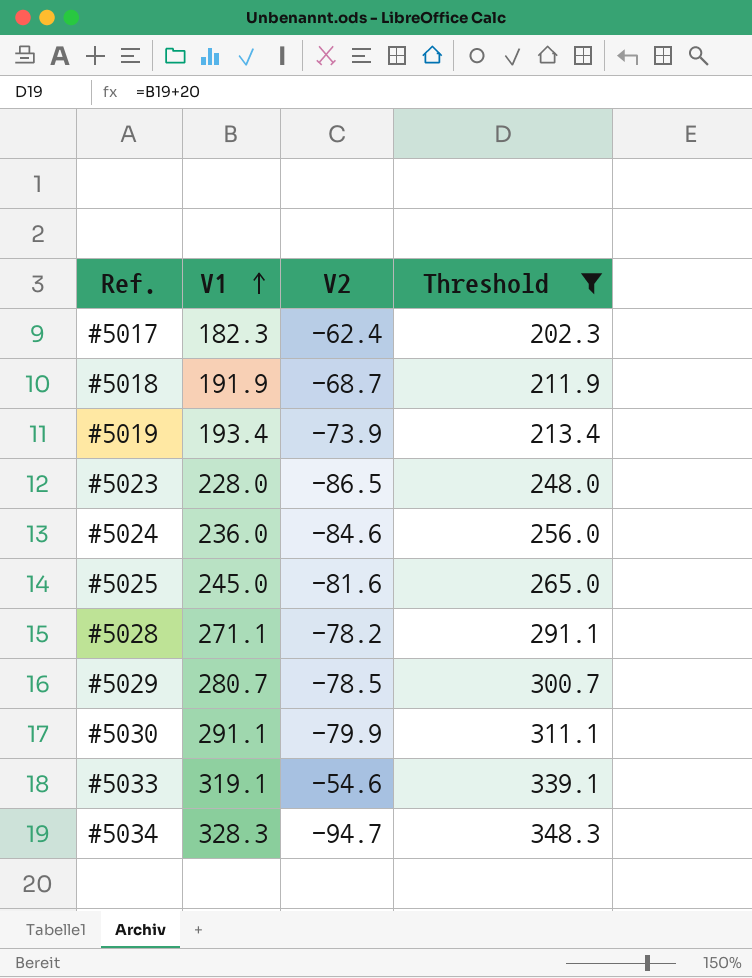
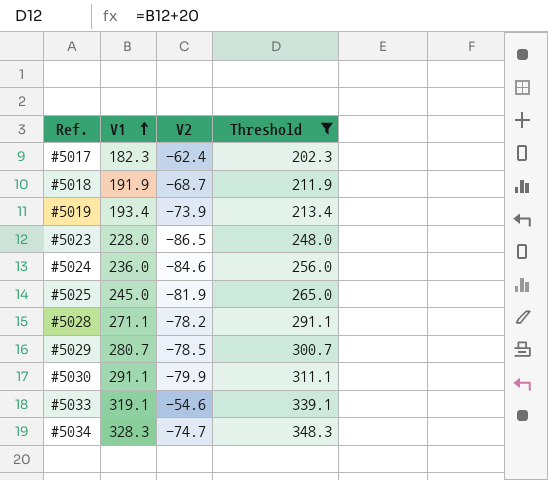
#5025 | V2: -81.6 -> -81.9
#5034 | V2: -94.7 -> -74.7

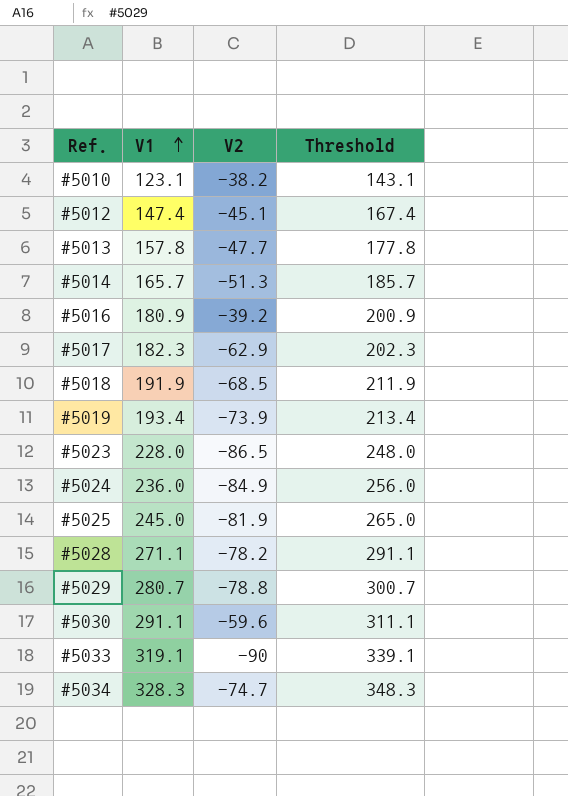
filter: Threshold >= 202.3 -> none
#5017 | V2: -62.4 -> -62.9
#5018 | V2: -68.7 -> -68.5
#5024 | V2: -84.6 -> -84.9
#5029 | V2: -78.5 -> -78.8
#5030 | V2: -79.9 -> -59.6
#5033 | V2: -54.6 -> -90

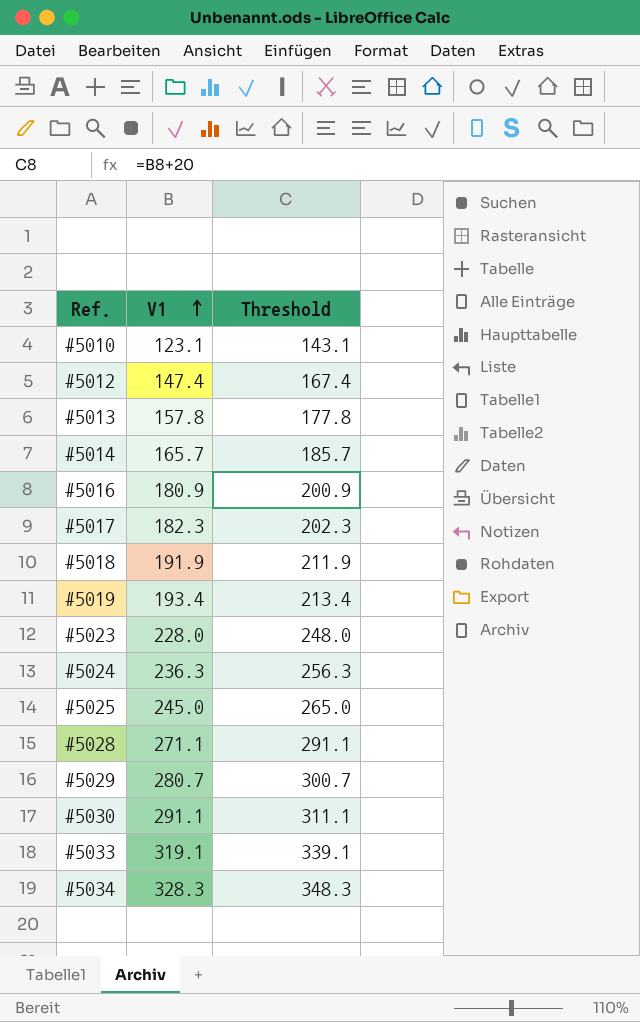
column V2 | position: 3 -> none
#5024 | V1: 236.0 -> 236.3
#5024 | Threshold: 256.0 -> 256.3

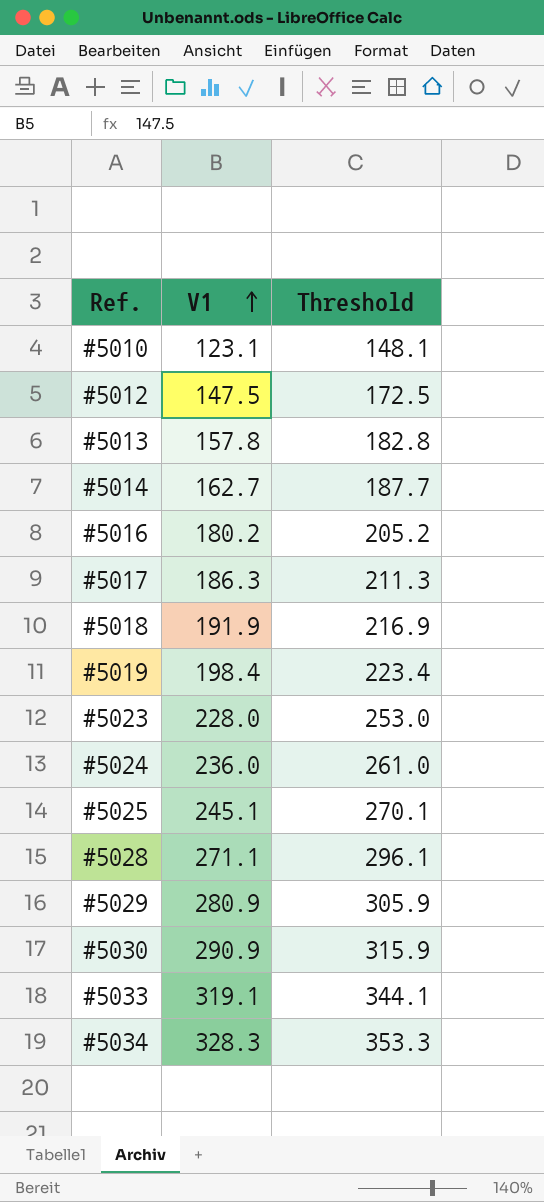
column Threshold | formula: [V1] + 20 -> [V1] + 25
#5012 | V1: 147.4 -> 147.5
#5014 | V1: 165.7 -> 162.7
#5016 | V1: 180.9 -> 180.2
#5017 | V1: 182.3 -> 186.3
#5019 | V1: 193.4 -> 198.4
#5024 | V1: 236.3 -> 236.0
#5025 | V1: 245.0 -> 245.1
#5029 | V1: 280.7 -> 280.9
#5030 | V1: 291.1 -> 290.9

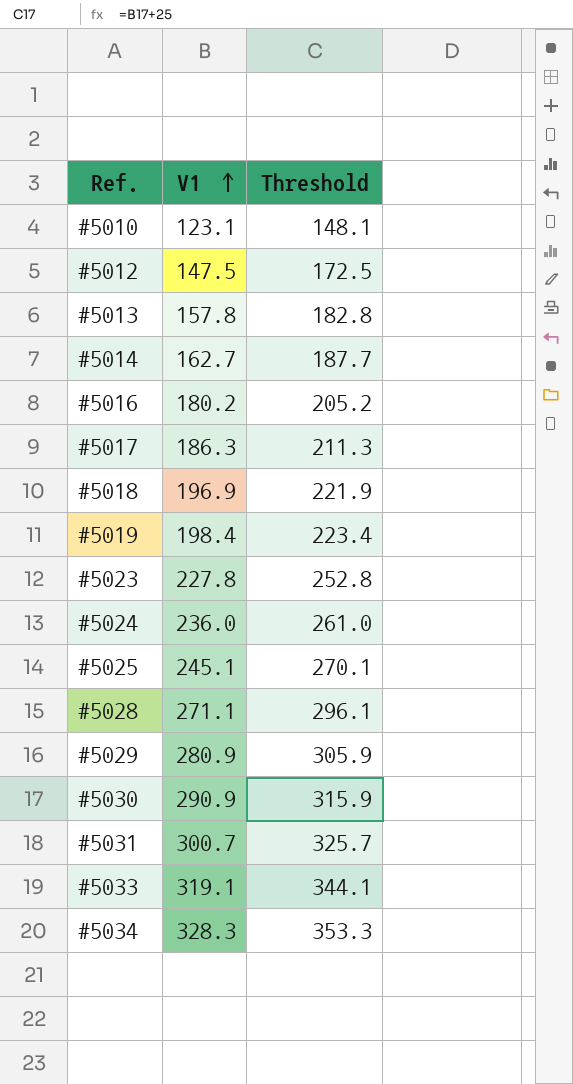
#5018 | V1: 191.9 -> 196.9
#5018 | Threshold: 216.9 -> 221.9
#5023 | V1: 228.0 -> 227.8
#5023 | Threshold: 253.0 -> 252.8
row #5031: none -> 300.7 | 325.7

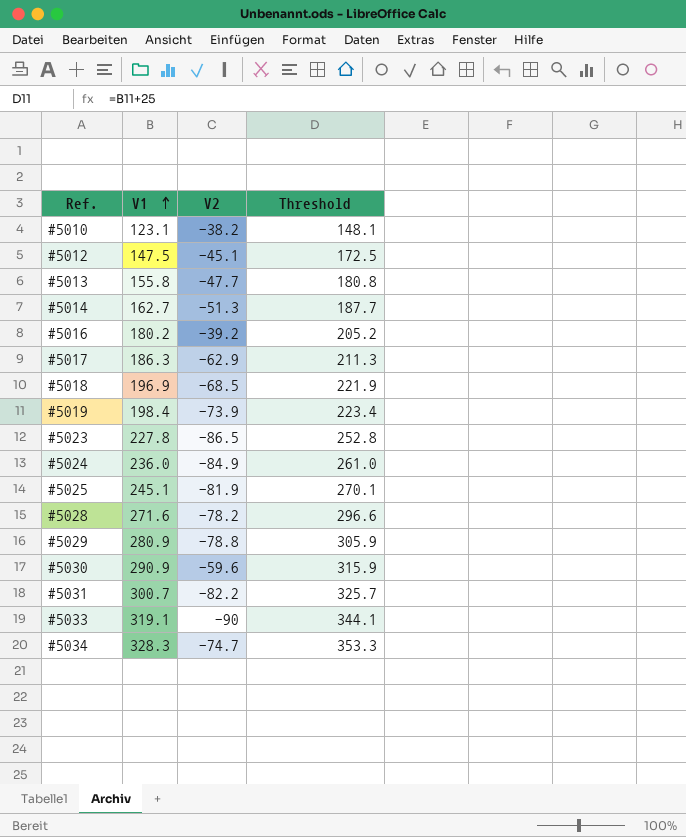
column V2 | position: none -> 3
#5013 | V1: 157.8 -> 155.8
#5013 | Threshold: 182.8 -> 180.8
#5028 | V1: 271.1 -> 271.6
#5028 | Threshold: 296.1 -> 296.6

